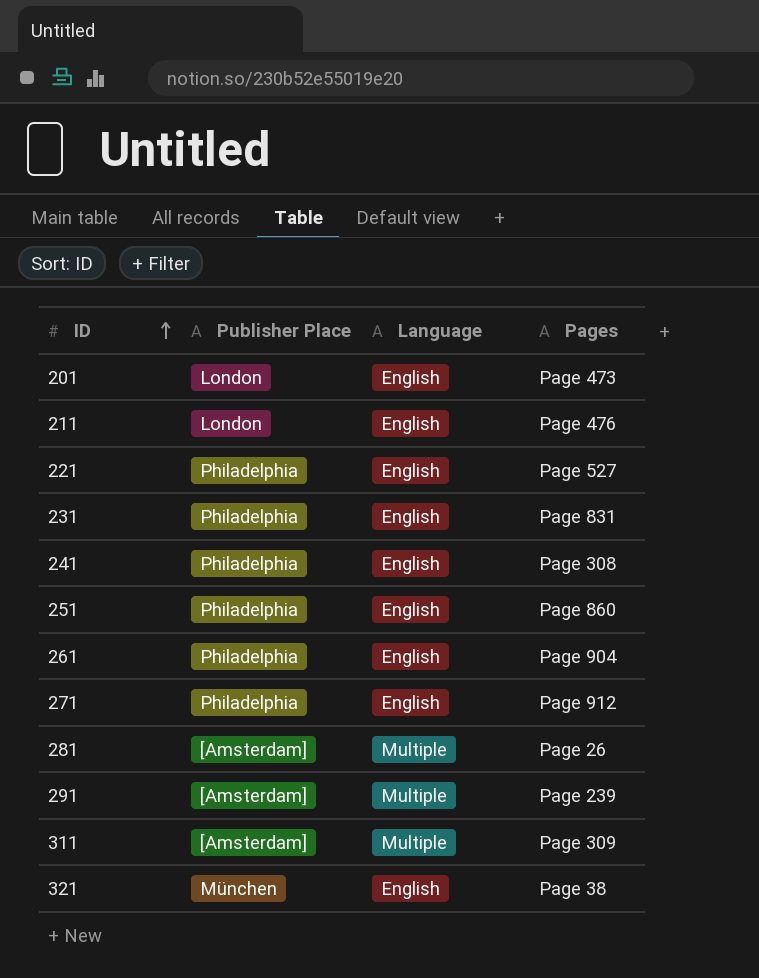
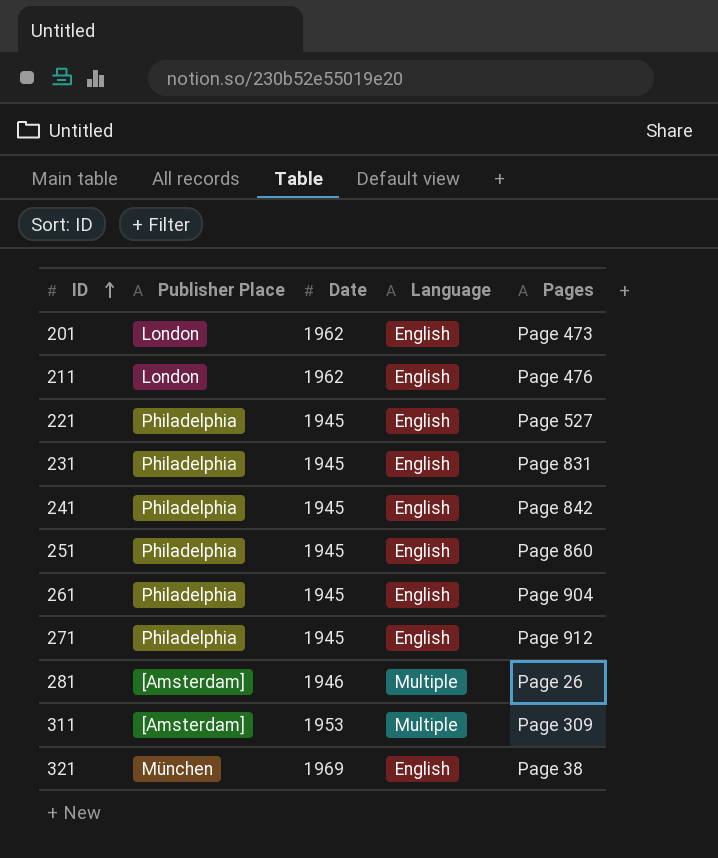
column Date | position: none -> 3
row 291: [Amsterdam] | Multiple | Page 239 -> none
241 | Pages: Page 308 -> Page 842

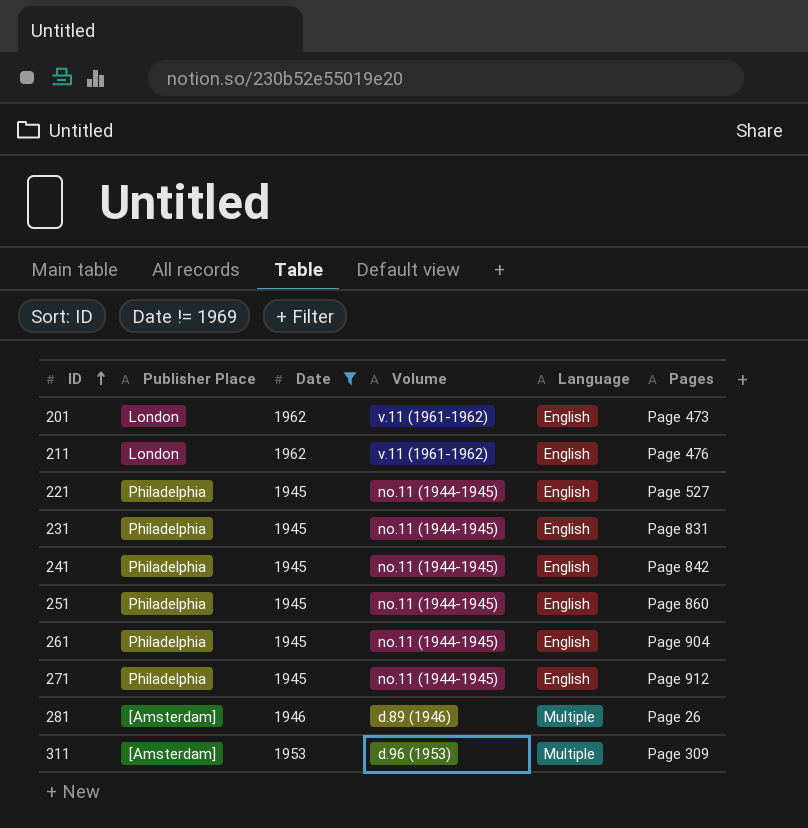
filter: none -> Date != 1969
column Volume | position: none -> 4

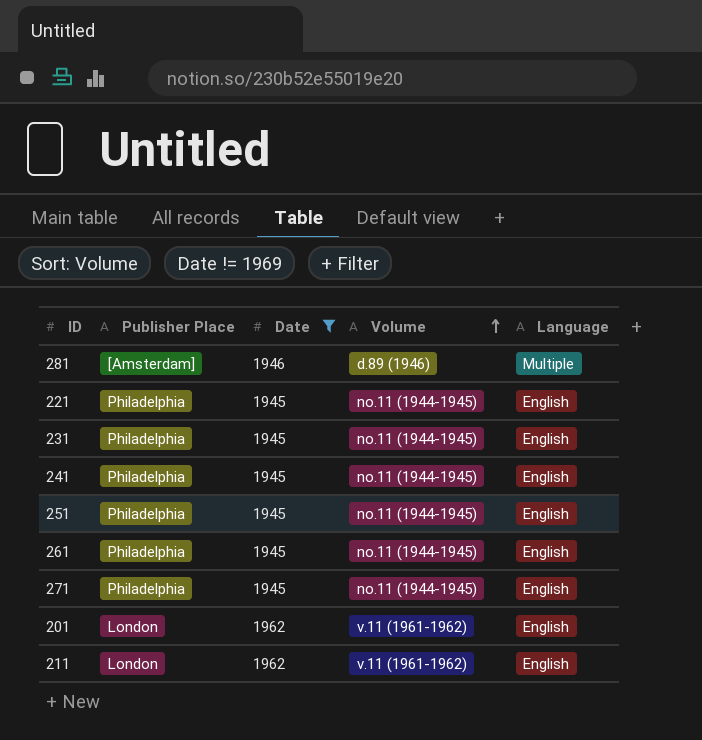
row order: ID ascending -> Volume ascending
column Pages | position: 6 -> none
row 311: [Amsterdam] | 1953 | d.96 (1953) | Multiple | Page 309 -> none

